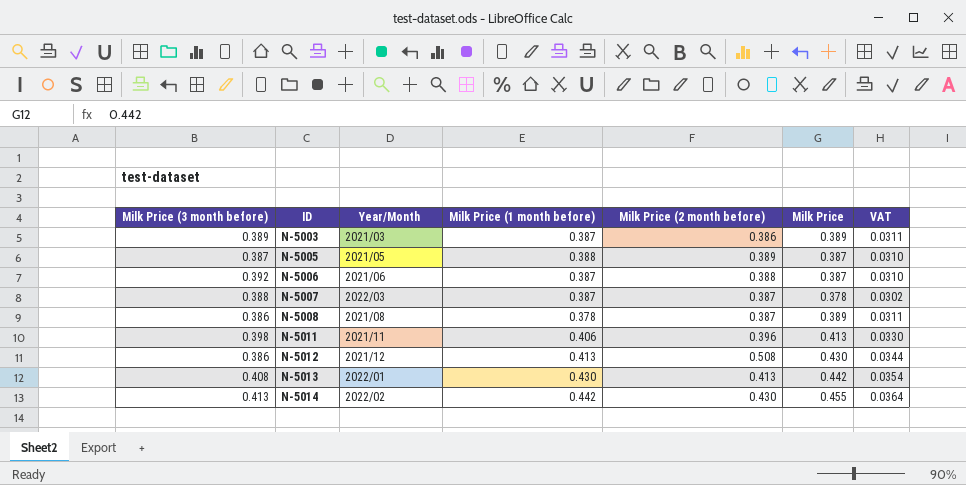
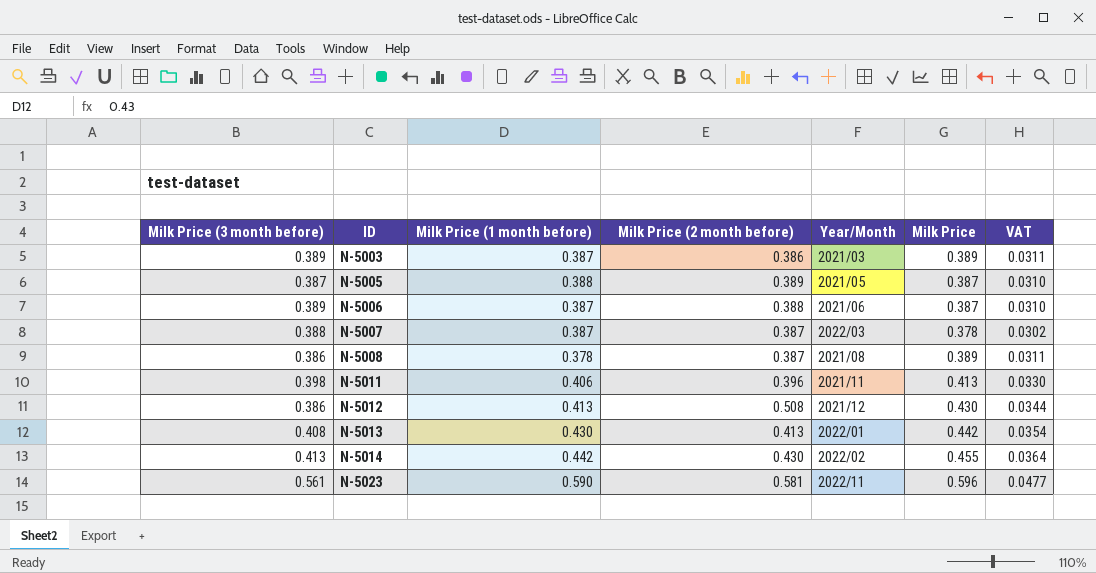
column Year/Month | position: 3 -> 5
N-5006 | Milk Price (3 month before): 0.392 -> 0.389
row N-5023: none -> 0.561 | 0.590 | 0.581 | 2022/11 | 0.596 | 0.0477

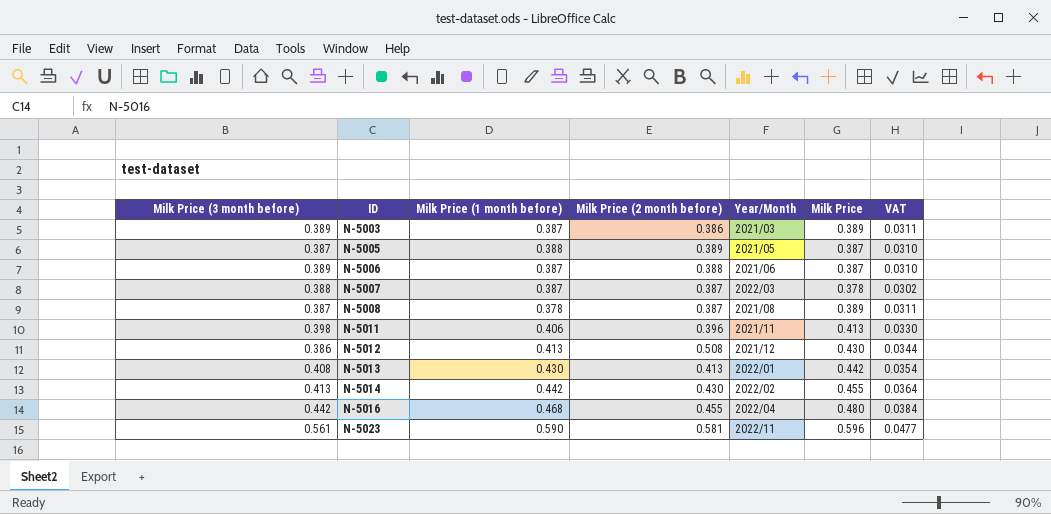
N-5008 | Milk Price (3 month before): 0.386 -> 0.387
row N-5016: none -> 0.442 | 0.468 | 0.455 | 2022/04 | 0.480 | 0.0384

